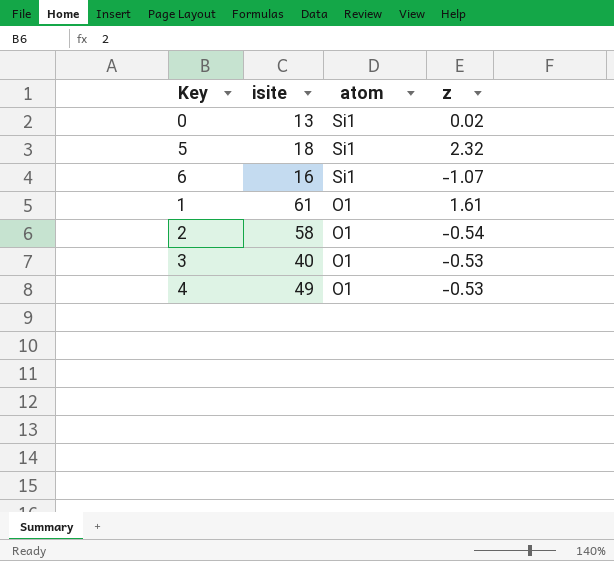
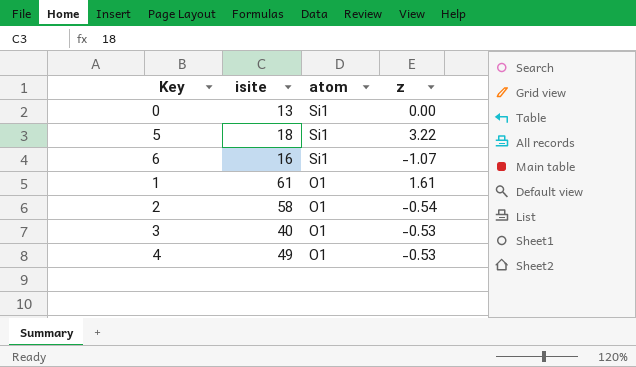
0 | z: 0.02 -> 0.00
5 | z: 2.32 -> 3.22

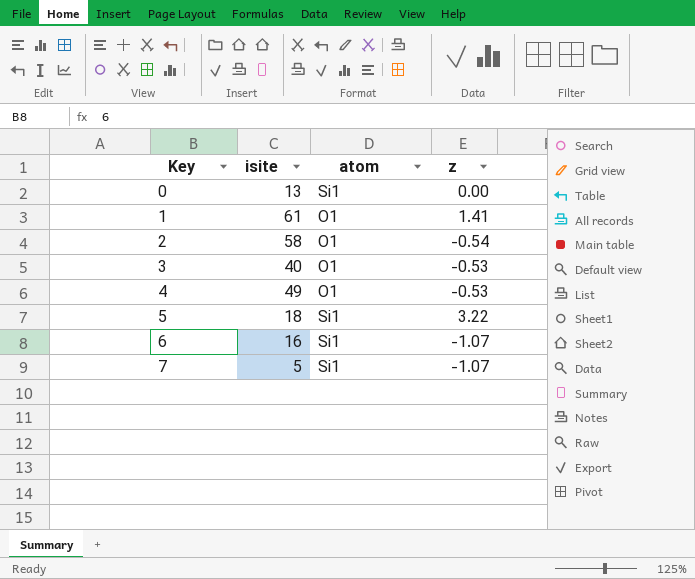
row order: atom descending -> Key ascending
1 | z: 1.61 -> 1.41
row 7: none -> 5 | Si1 | -1.07

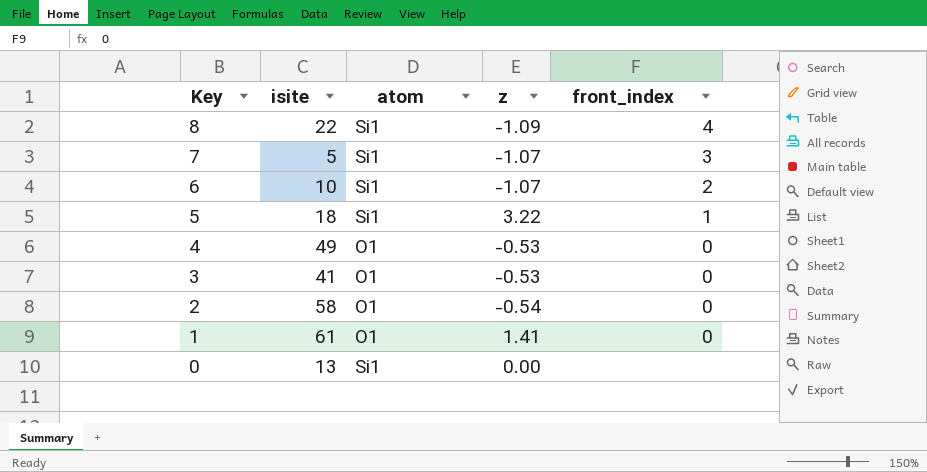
row order: Key ascending -> Key descending
column front_index | position: none -> 5
row 8: none -> 22 | Si1 | -1.09 | 4
6 | isite: 16 -> 10
3 | isite: 40 -> 41

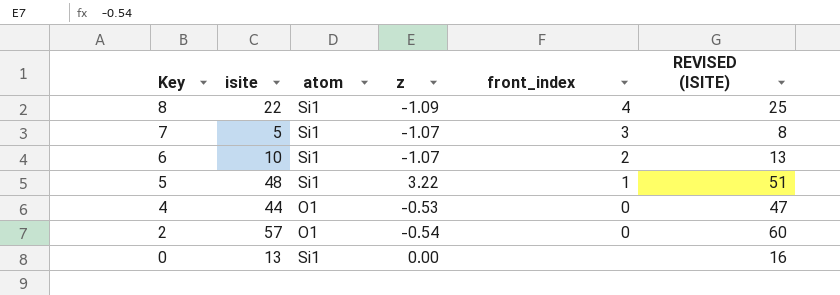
column REVISED (ISITE) | formula: none -> [isite] + 3
row 3: 41 | O1 | -0.53 | 0 -> none
row 1: 61 | O1 | 1.41 | 0 -> none
5 | isite: 18 -> 48
4 | isite: 49 -> 44
2 | isite: 58 -> 57

